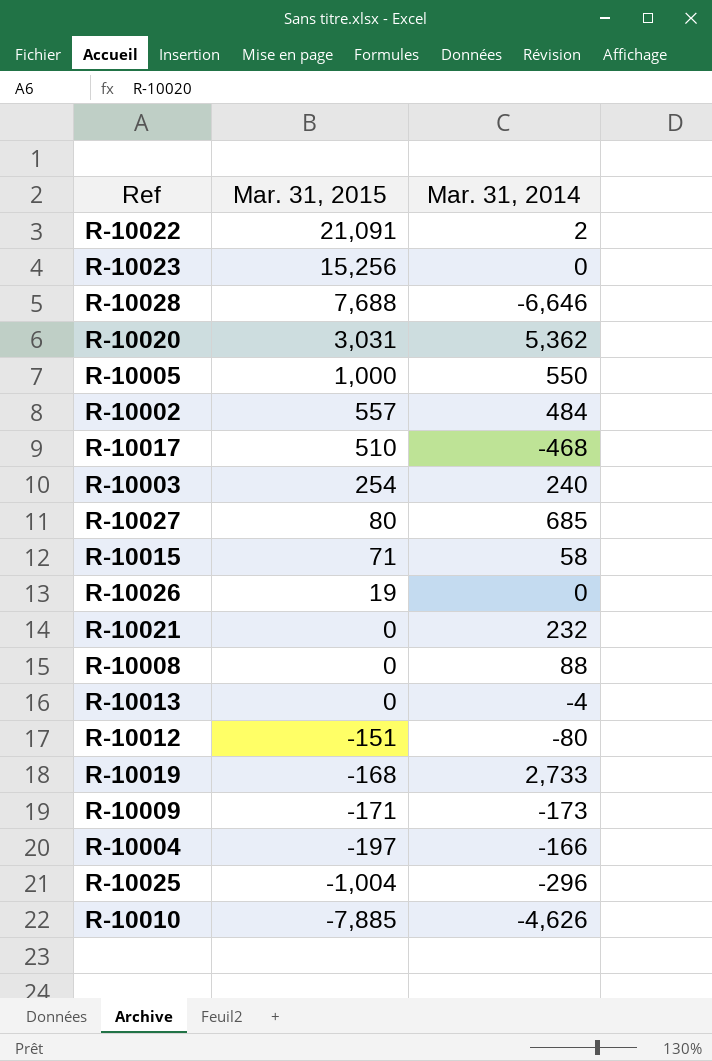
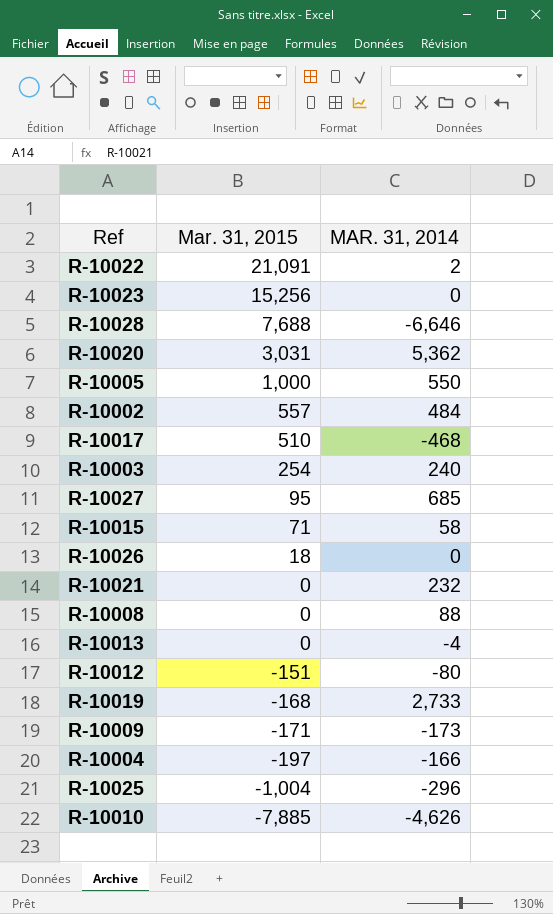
column name: Mar. 31, 2014 -> MAR. 31, 2014
R-10027 | Mar. 31, 2015: 80 -> 95
R-10026 | Mar. 31, 2015: 19 -> 18

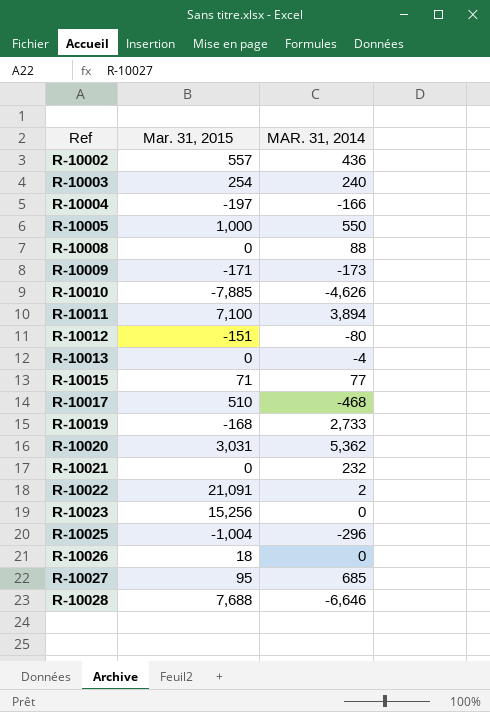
row order: Mar. 31, 2015 descending -> Ref ascending
R-10002 | MAR. 31, 2014: 484 -> 436
row R-10011: none -> 7,100 | 3,894
R-10015 | MAR. 31, 2014: 58 -> 77

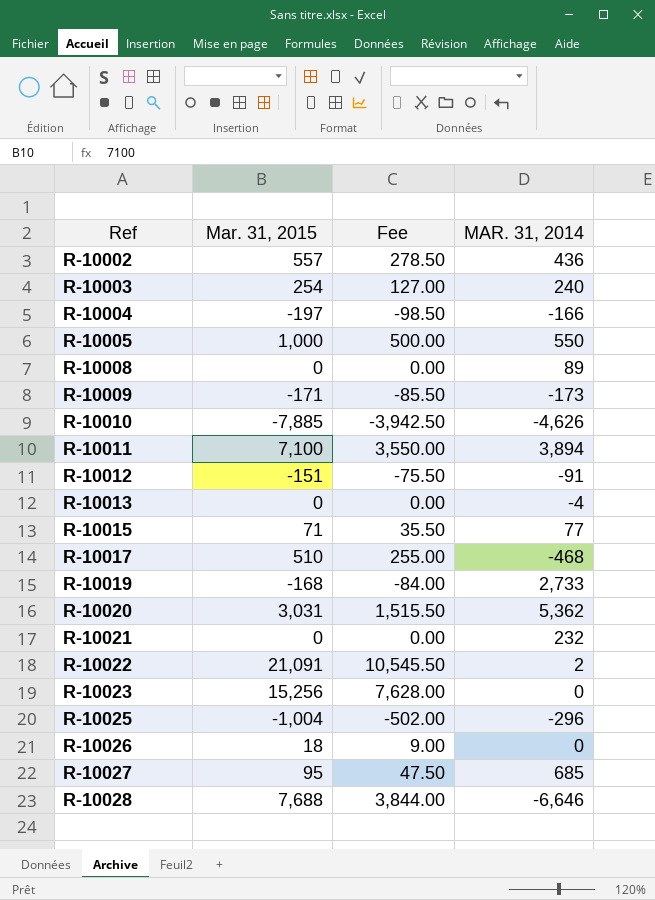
column Fee | formula: none -> [Mar. 31, 2015] * 0.5
R-10008 | MAR. 31, 2014: 88 -> 89
R-10012 | MAR. 31, 2014: -80 -> -91

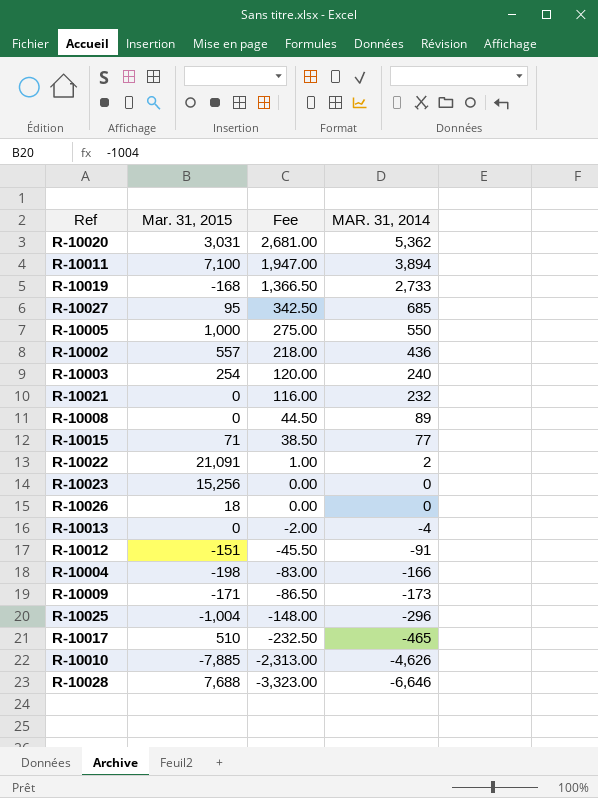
row order: Ref ascending -> Fee descending
column Fee | formula: [Mar. 31, 2015] * 0.5 -> [MAR. 31, 2014] * 0.5
R-10004 | Mar. 31, 2015: -197 -> -198
R-10017 | MAR. 31, 2014: -468 -> -465

